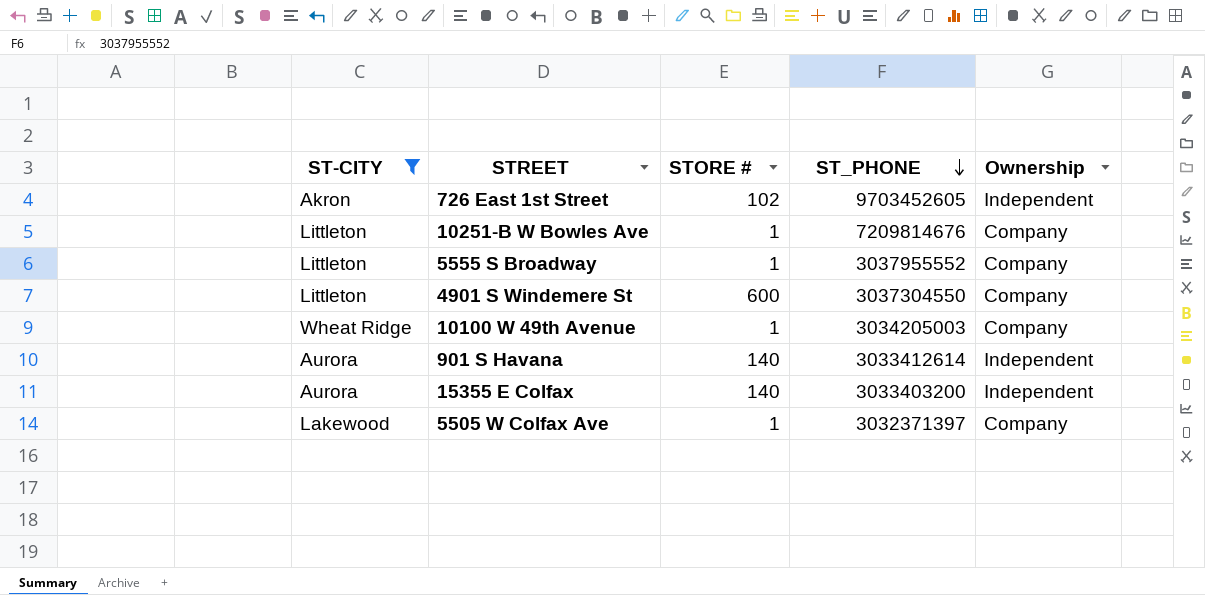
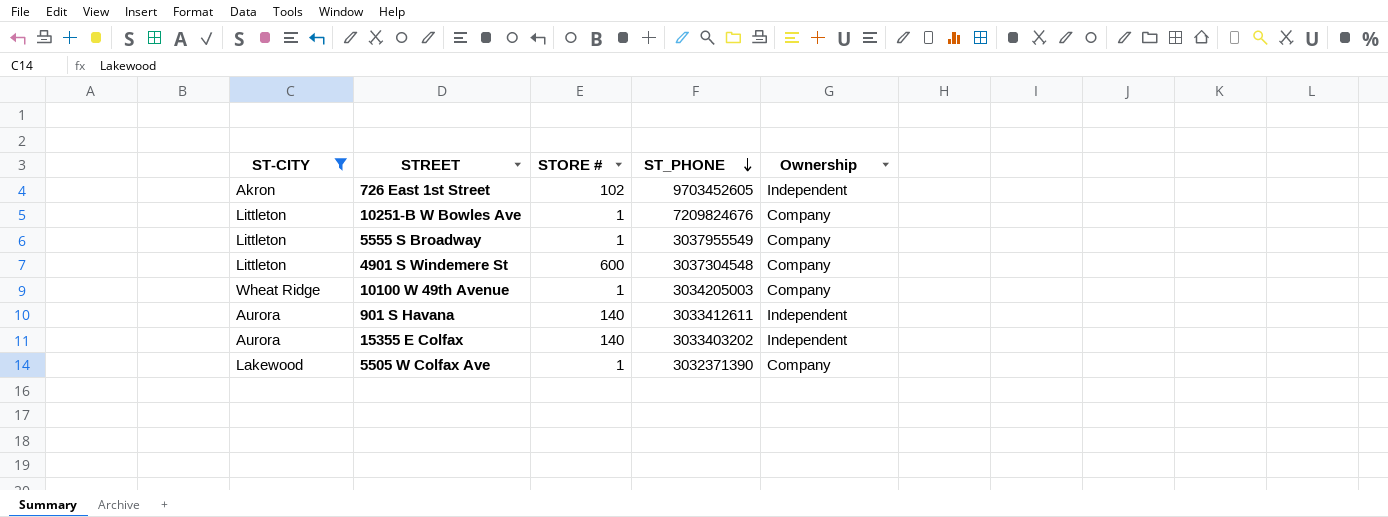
10251-B W Bowles Ave | ST_PHONE: 7209814676 -> 7209824676
5555 S Broadway | ST_PHONE: 3037955552 -> 3037955549
4901 S Windemere St | ST_PHONE: 3037304550 -> 3037304548
901 S Havana | ST_PHONE: 3033412614 -> 3033412611
15355 E Colfax | ST_PHONE: 3033403200 -> 3033403202
5505 W Colfax Ave | ST_PHONE: 3032371397 -> 3032371390

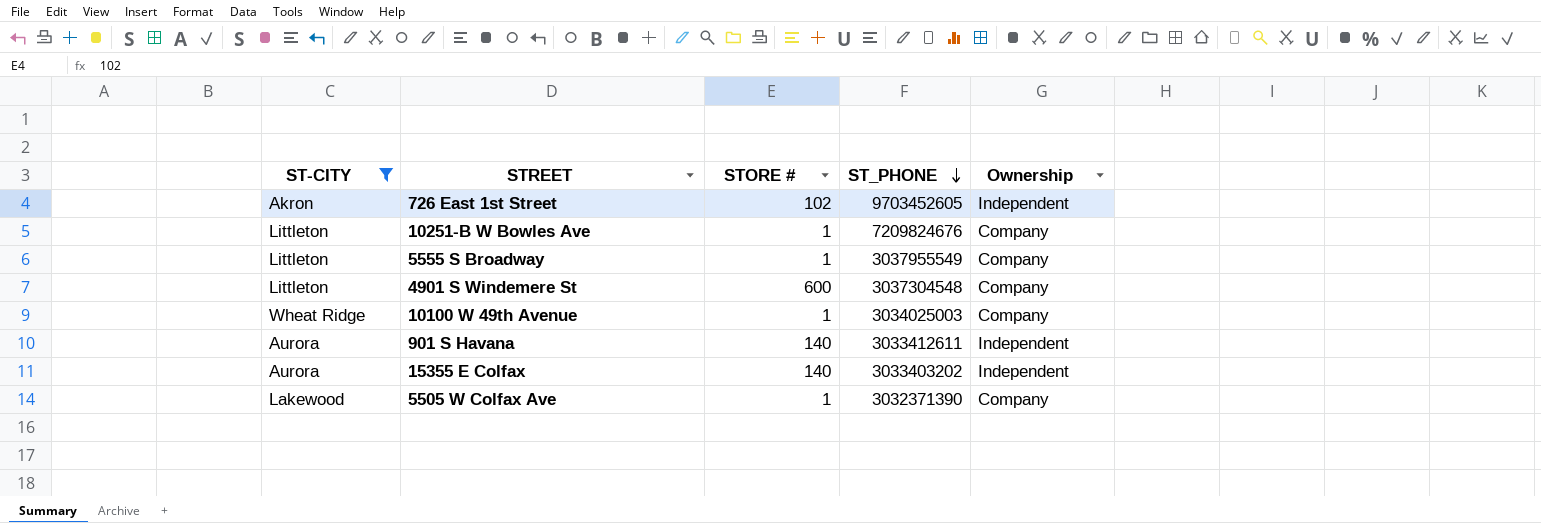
10100 W 49th Avenue | ST_PHONE: 3034205003 -> 3034025003

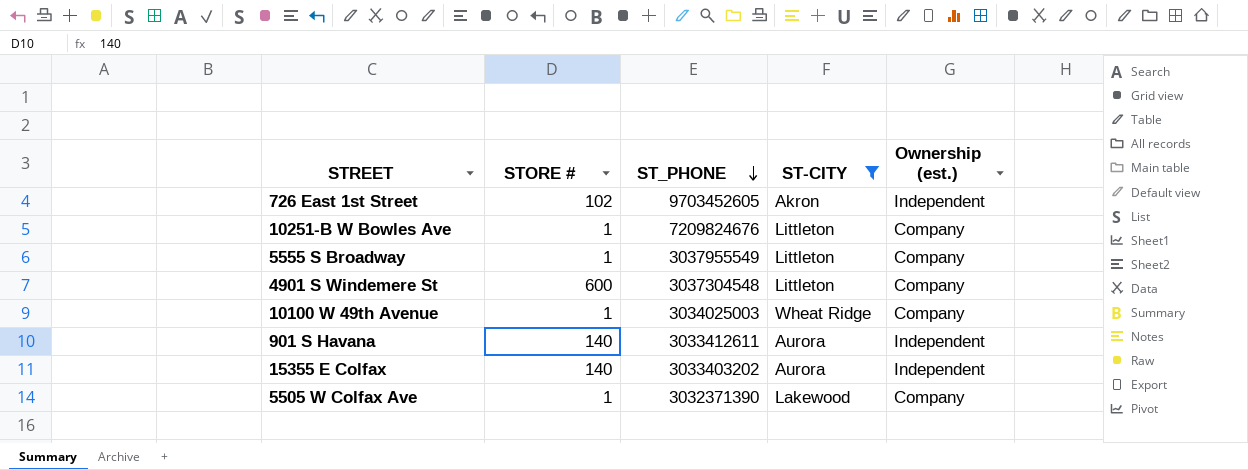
column ST-CITY | position: 1 -> 4
column name: Ownership -> Ownership (est.)

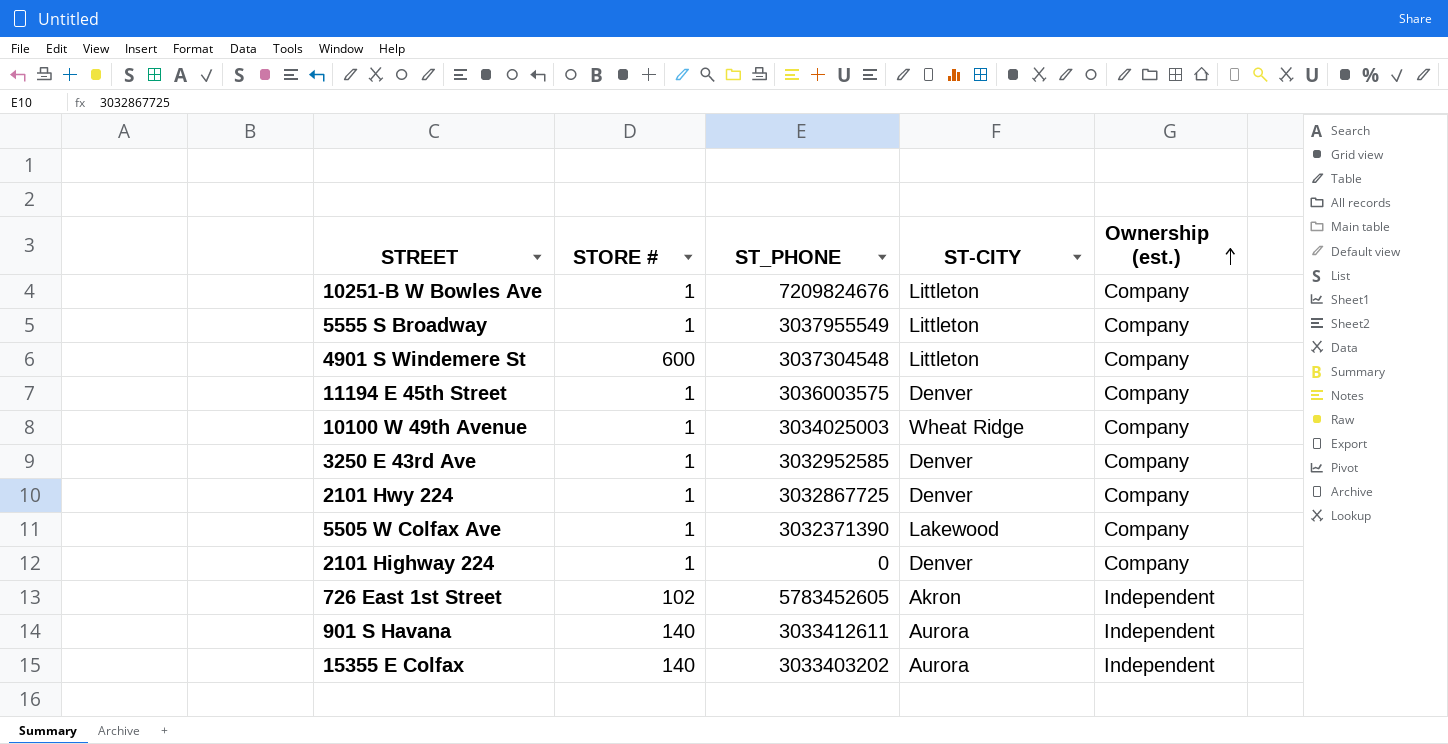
filter: ST-CITY != Denver -> none
row order: ST_PHONE descending -> Ownership (est.) ascending
726 East 1st Street | ST_PHONE: 9703452605 -> 5783452605

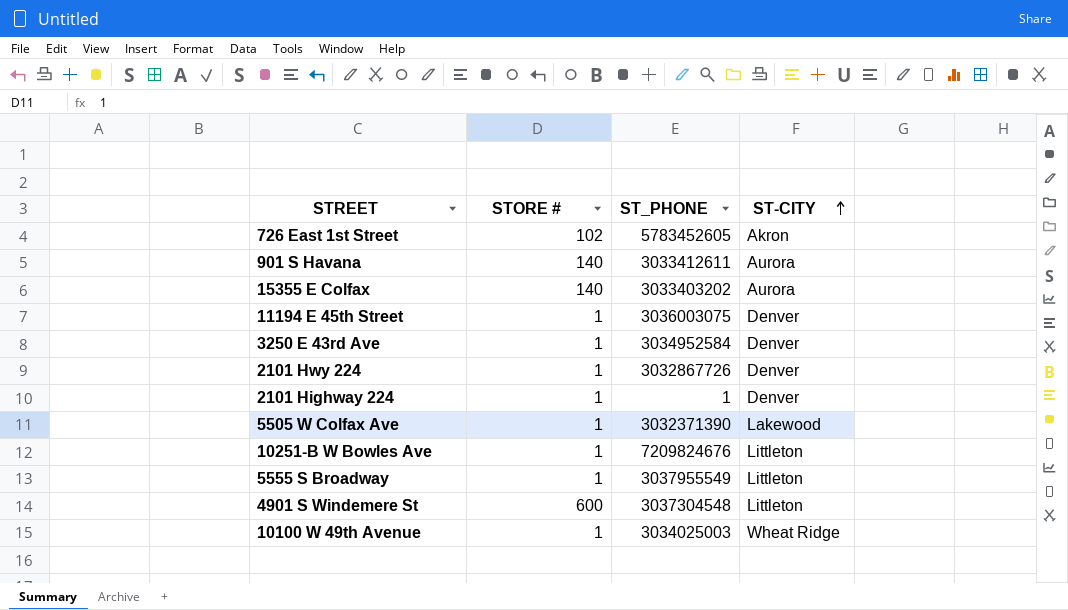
row order: Ownership (est.) ascending -> ST-CITY ascending
column Ownership (est.) | position: 5 -> none
11194 E 45th Street | ST_PHONE: 3036003575 -> 3036003075
3250 E 43rd Ave | ST_PHONE: 3032952585 -> 3034952584
2101 Hwy 224 | ST_PHONE: 3032867725 -> 3032867726
2101 Highway 224 | ST_PHONE: 0 -> 1

